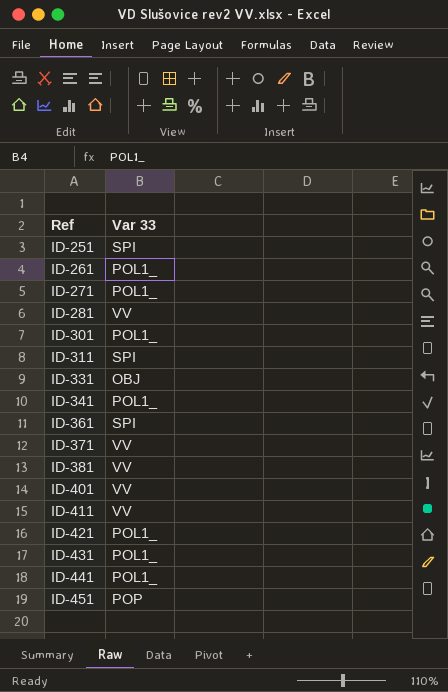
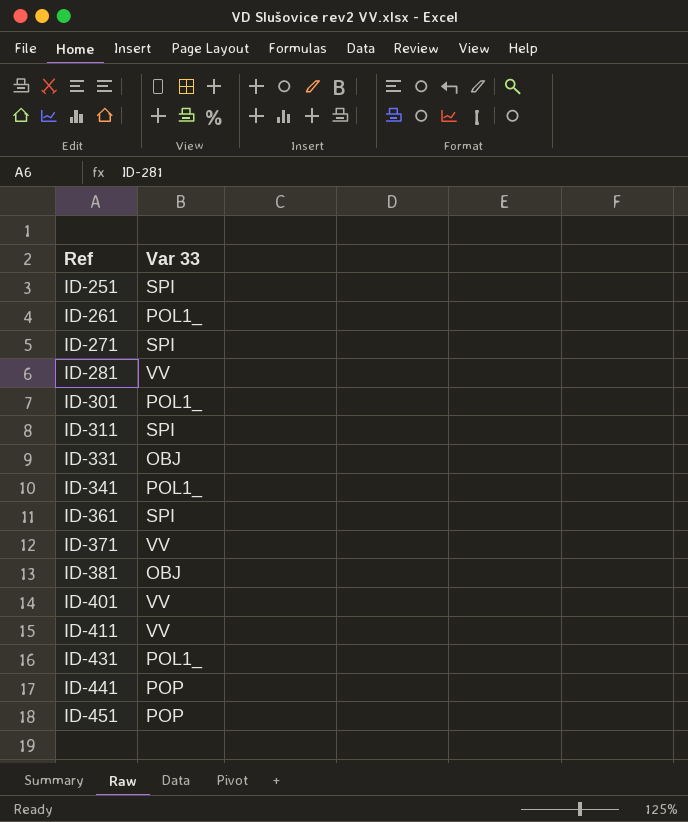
row ID-421: POL1_ -> none
ID-271 | Var 33: POL1_ -> SPI
ID-381 | Var 33: VV -> OBJ
ID-441 | Var 33: POL1_ -> POP

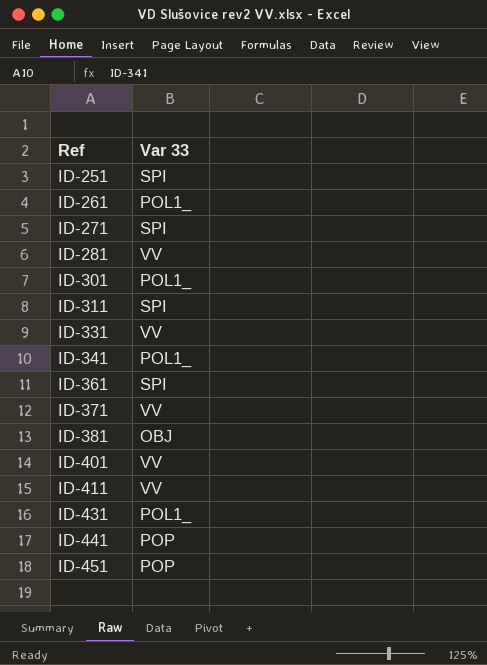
ID-331 | Var 33: OBJ -> VV

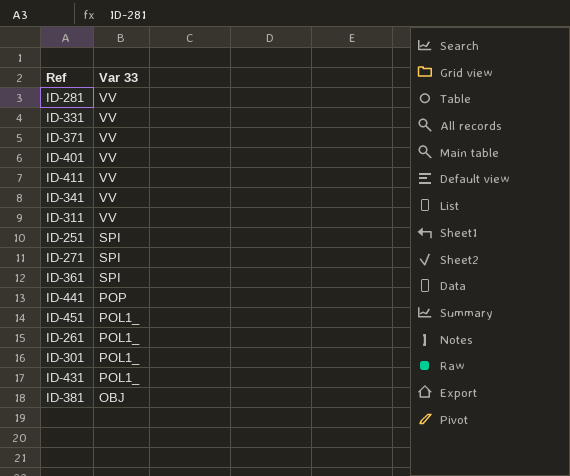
row order: Ref ascending -> Var 33 descending
ID-341 | Var 33: POL1_ -> VV
ID-311 | Var 33: SPI -> VV
ID-451 | Var 33: POP -> POL1_

